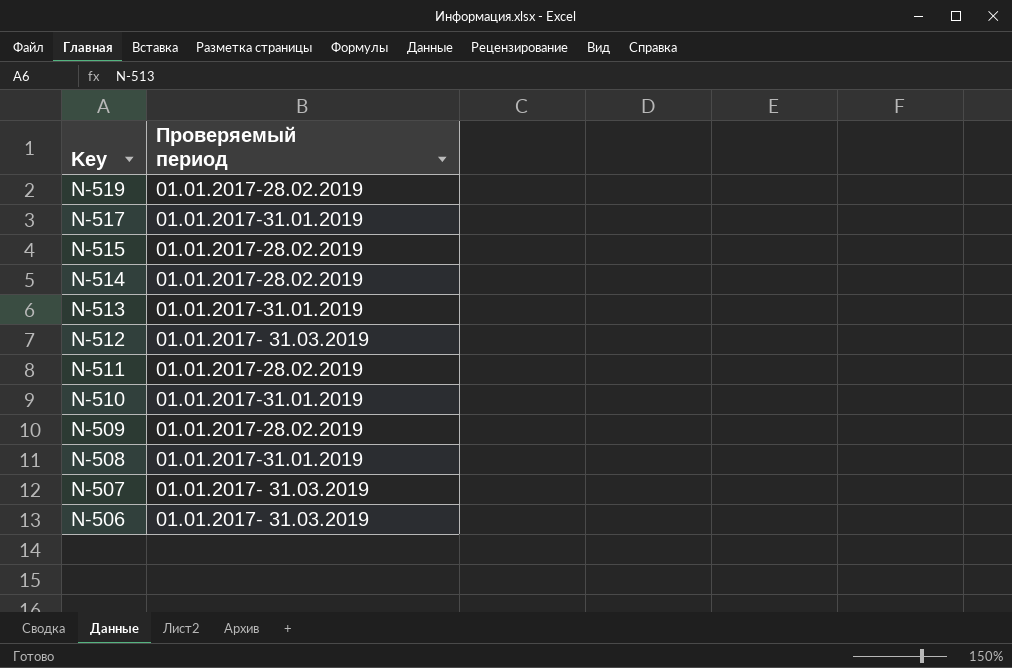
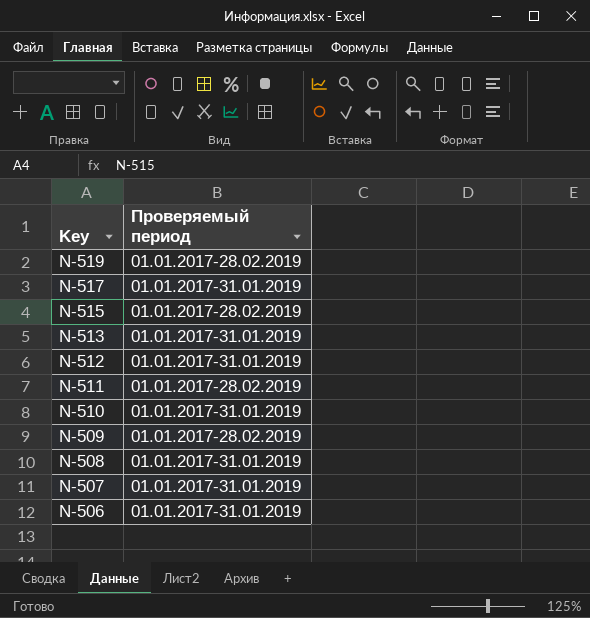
row N-514: 01.01.2017-28.02.2019 -> none
N-512 | Проверяемый период: 01.01.2017- 31.03.2019 -> 01.01.2017-31.01.2019
N-507 | Проверяемый период: 01.01.2017- 31.03.2019 -> 01.01.2017-31.01.2019
N-506 | Проверяемый период: 01.01.2017- 31.03.2019 -> 01.01.2017-31.01.2019

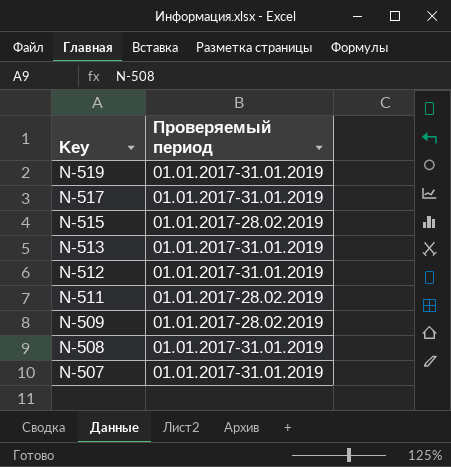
row N-510: 01.01.2017-31.01.2019 -> none
row N-506: 01.01.2017-31.01.2019 -> none
N-519 | Проверяемый период: 01.01.2017-28.02.2019 -> 01.01.2017-31.01.2019

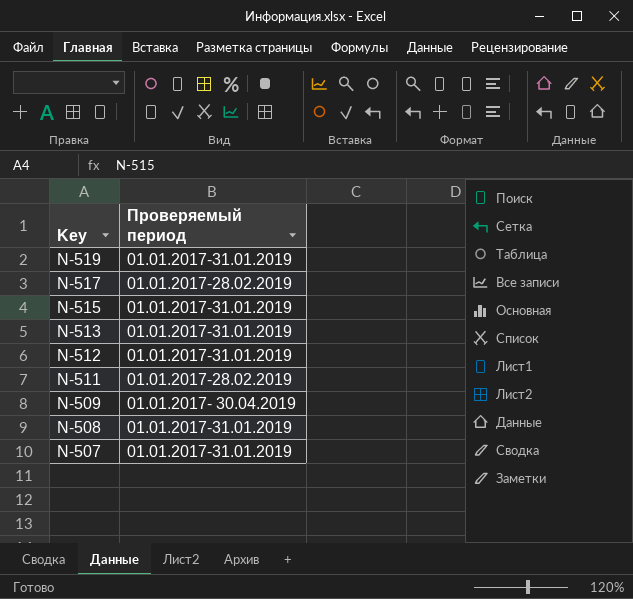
N-517 | Проверяемый период: 01.01.2017-31.01.2019 -> 01.01.2017-28.02.2019
N-515 | Проверяемый период: 01.01.2017-28.02.2019 -> 01.01.2017-31.01.2019
N-509 | Проверяемый период: 01.01.2017-28.02.2019 -> 01.01.2017- 30.04.2019

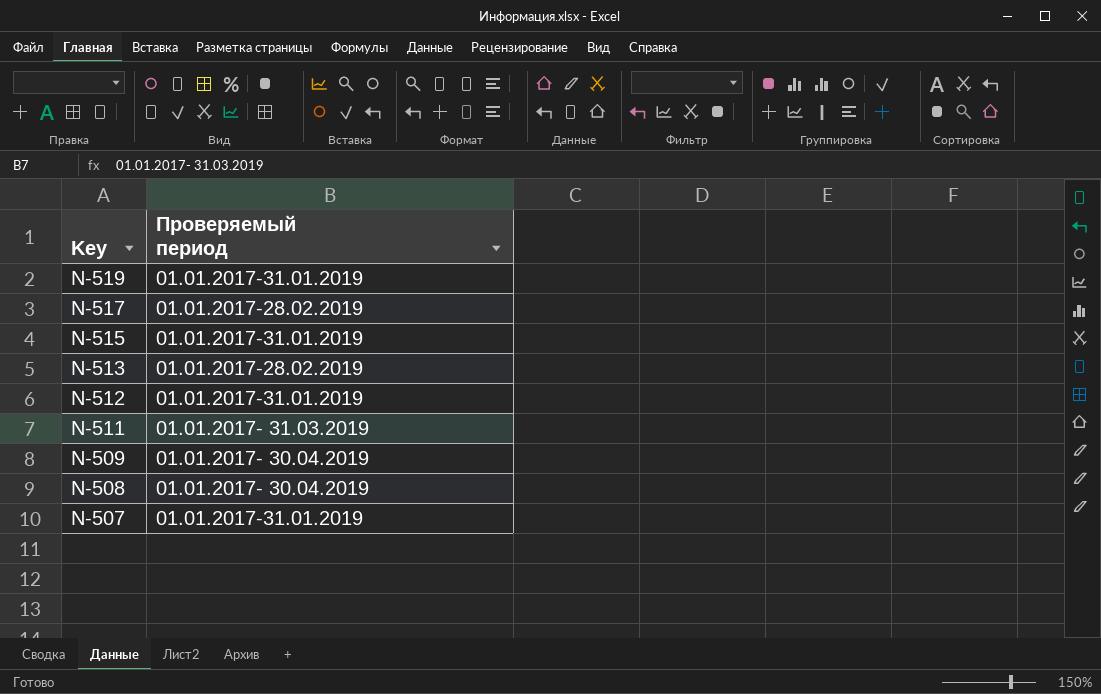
N-513 | Проверяемый период: 01.01.2017-31.01.2019 -> 01.01.2017-28.02.2019
N-511 | Проверяемый период: 01.01.2017-28.02.2019 -> 01.01.2017- 31.03.2019
N-508 | Проверяемый период: 01.01.2017-31.01.2019 -> 01.01.2017- 30.04.2019

